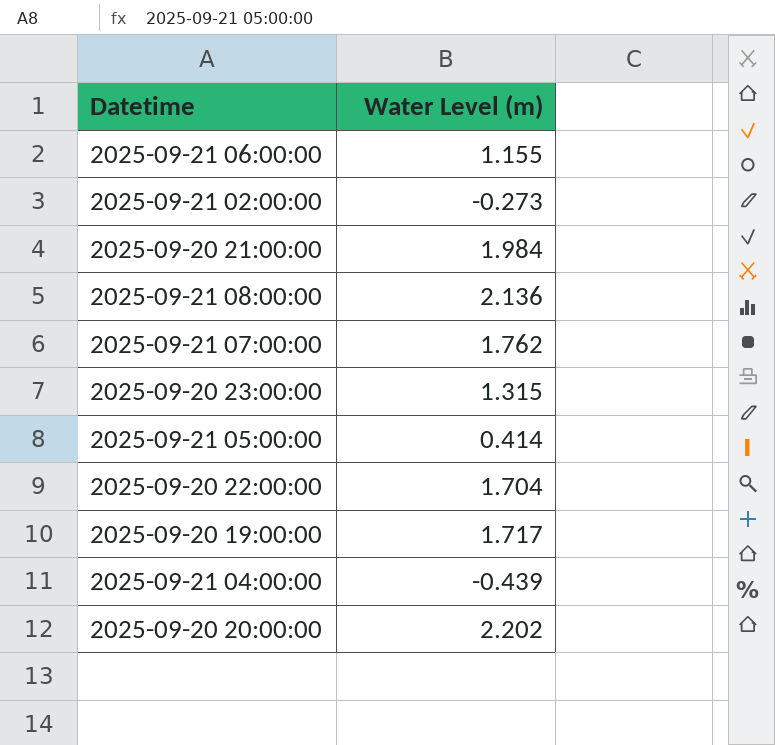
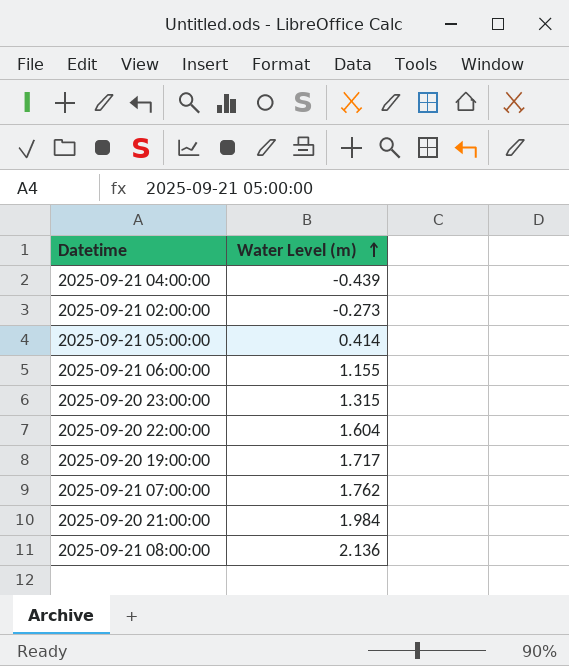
row order: none -> Water Level (m) ascending
row 2025-09-20 20:00:00: 2.202 -> none
2025-09-20 22:00:00 | Water Level (m): 1.704 -> 1.604

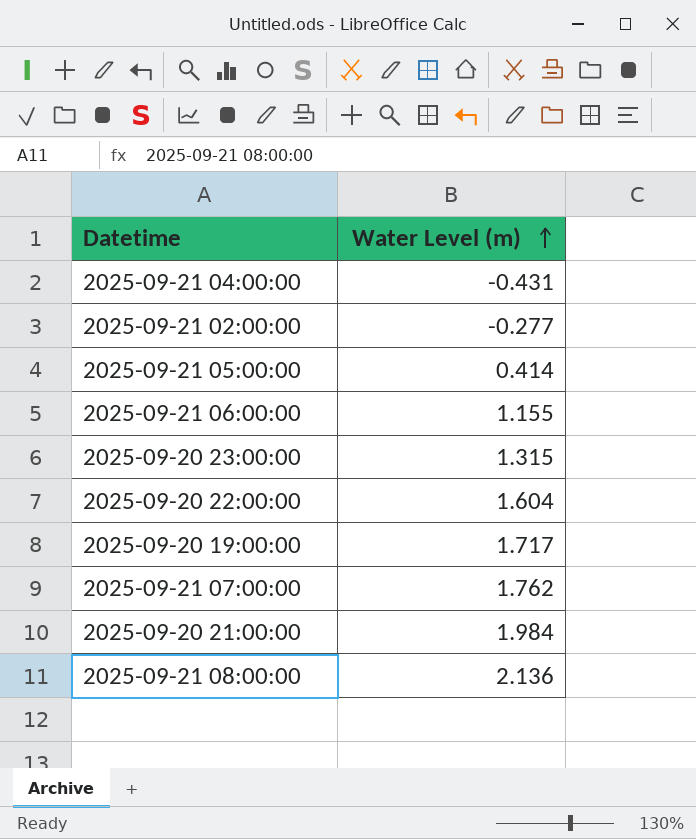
2025-09-21 04:00:00 | Water Level (m): -0.439 -> -0.431
2025-09-21 02:00:00 | Water Level (m): -0.273 -> -0.277

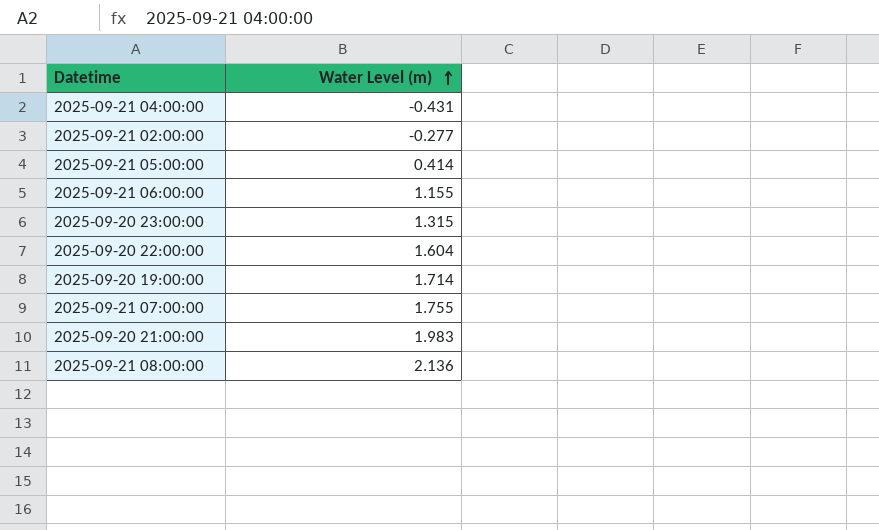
2025-09-20 19:00:00 | Water Level (m): 1.717 -> 1.714
2025-09-21 07:00:00 | Water Level (m): 1.762 -> 1.755
2025-09-20 21:00:00 | Water Level (m): 1.984 -> 1.983

